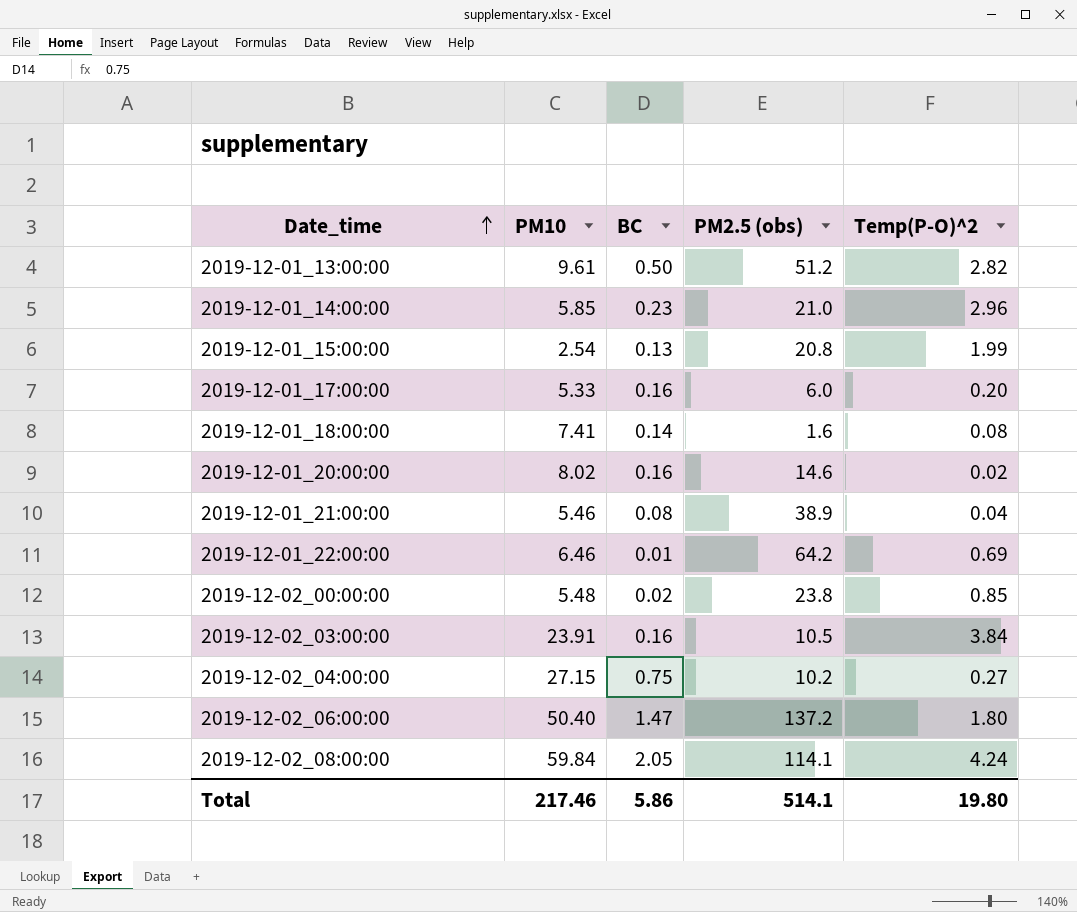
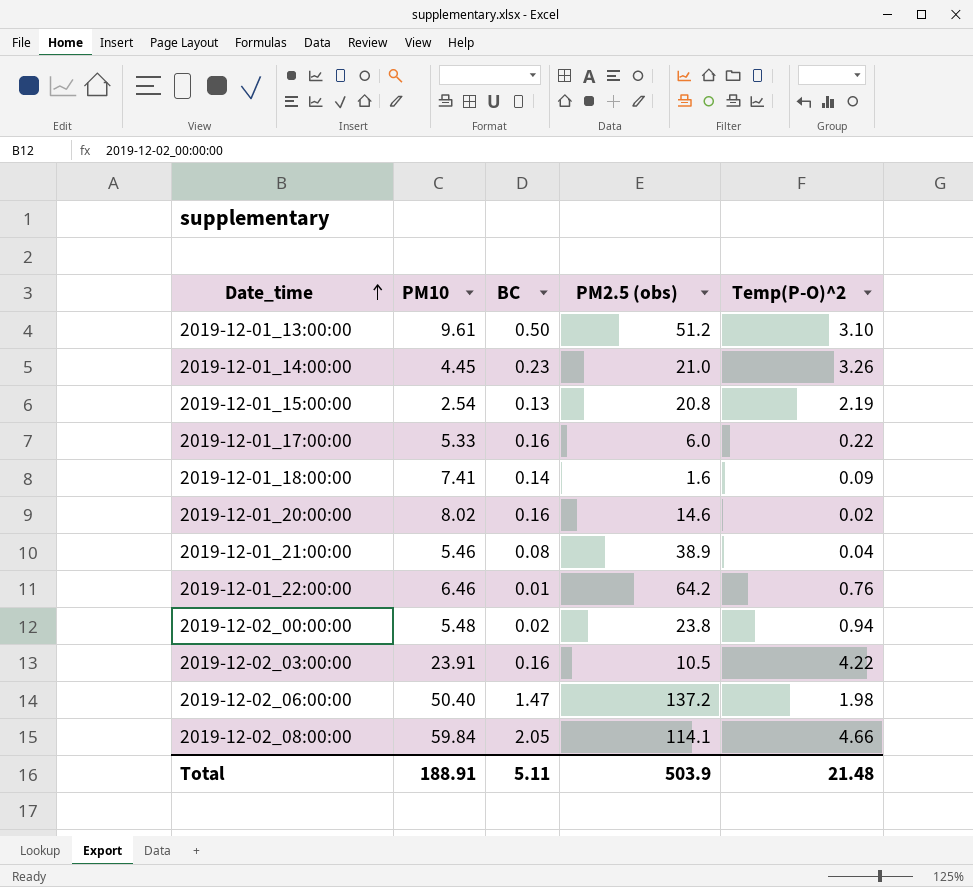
row 2019-12-02_04:00:00: 27.15 | 0.75 | 10.2 | 0.27 -> none
2019-12-01_13:00:00 | Temp(P-O)^2: 2.82 -> 3.10
2019-12-01_14:00:00 | PM10: 5.85 -> 4.45
2019-12-01_14:00:00 | Temp(P-O)^2: 2.96 -> 3.26
2019-12-01_15:00:00 | Temp(P-O)^2: 1.99 -> 2.19
2019-12-01_17:00:00 | Temp(P-O)^2: 0.20 -> 0.22
2019-12-01_18:00:00 | Temp(P-O)^2: 0.08 -> 0.09
2019-12-01_22:00:00 | Temp(P-O)^2: 0.69 -> 0.76
2019-12-02_00:00:00 | Temp(P-O)^2: 0.85 -> 0.94
2019-12-02_03:00:00 | Temp(P-O)^2: 3.84 -> 4.22
2019-12-02_06:00:00 | Temp(P-O)^2: 1.80 -> 1.98
2019-12-02_08:00:00 | Temp(P-O)^2: 4.24 -> 4.66
Total | PM10: 217.46 -> 188.91
Total | BC: 5.86 -> 5.11
Total | PM2.5 (obs): 514.1 -> 503.9
Total | Temp(P-O)^2: 19.80 -> 21.48

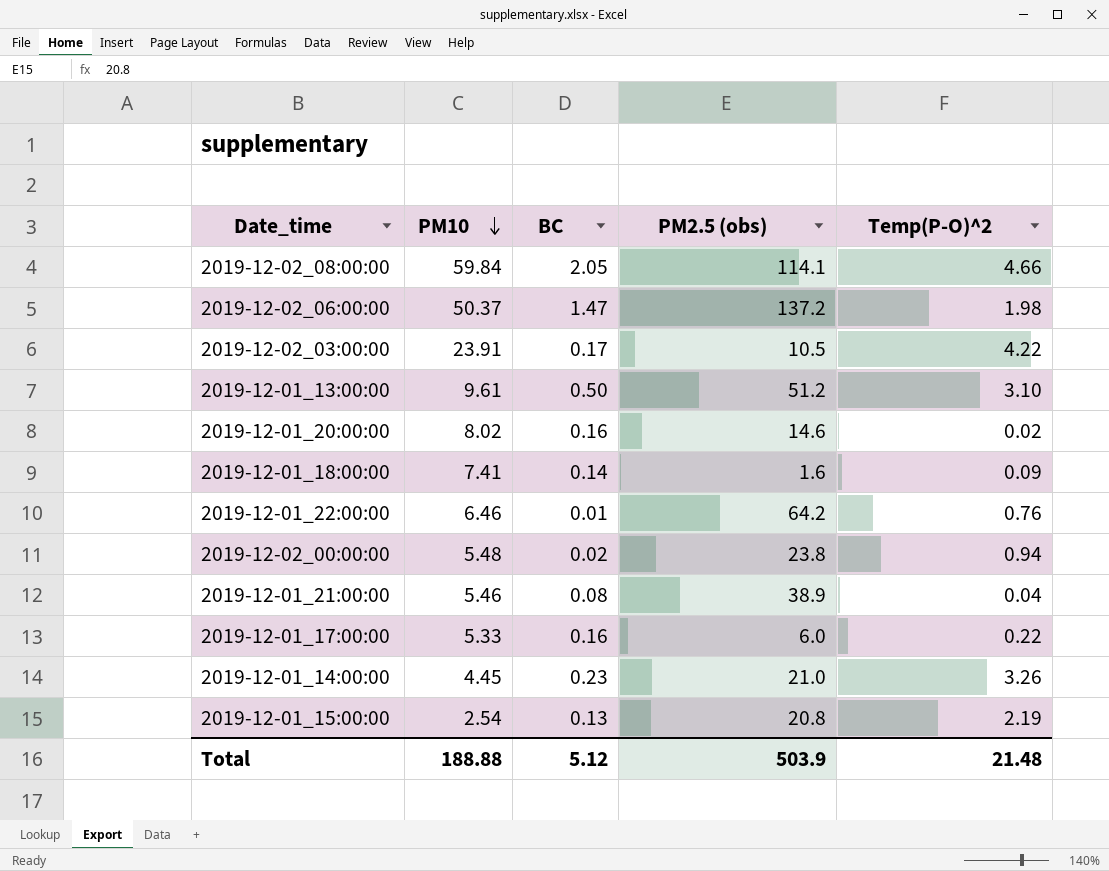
row order: Date_time ascending -> PM10 descending
2019-12-02_06:00:00 | PM10: 50.40 -> 50.37
2019-12-02_03:00:00 | BC: 0.16 -> 0.17
Total | PM10: 188.91 -> 188.88
Total | BC: 5.11 -> 5.12

